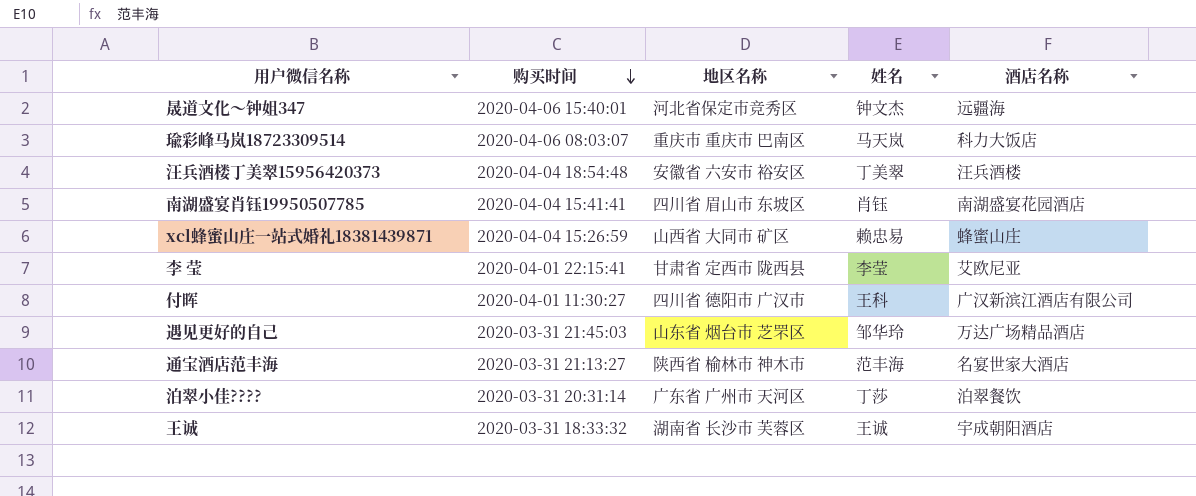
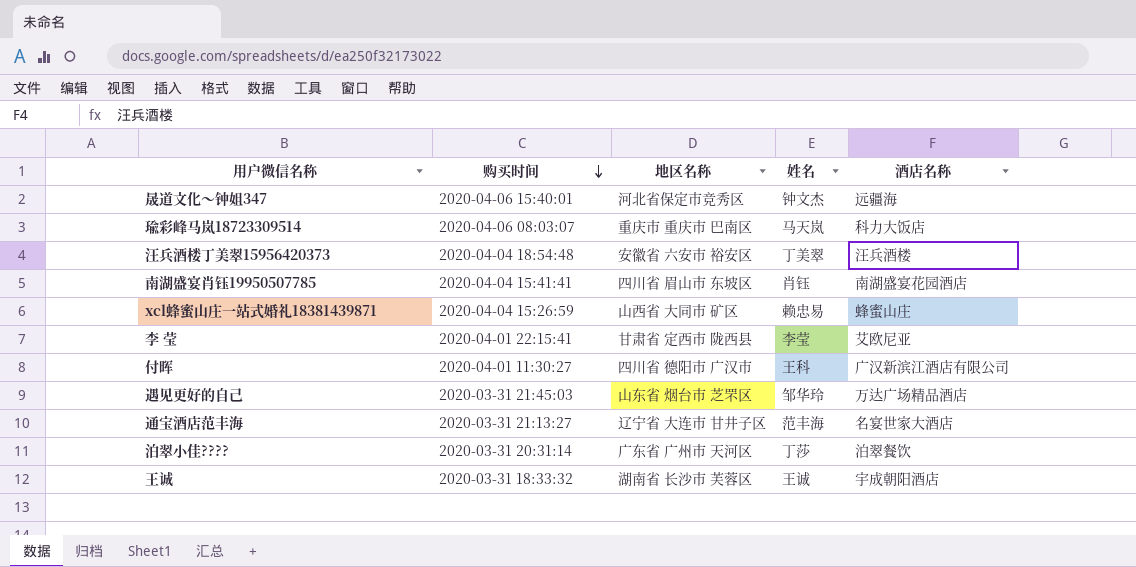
通宝酒店范丰海 | 地区名称: 陕西省 榆林市 神木市 -> 辽宁省 大连市 甘井子区

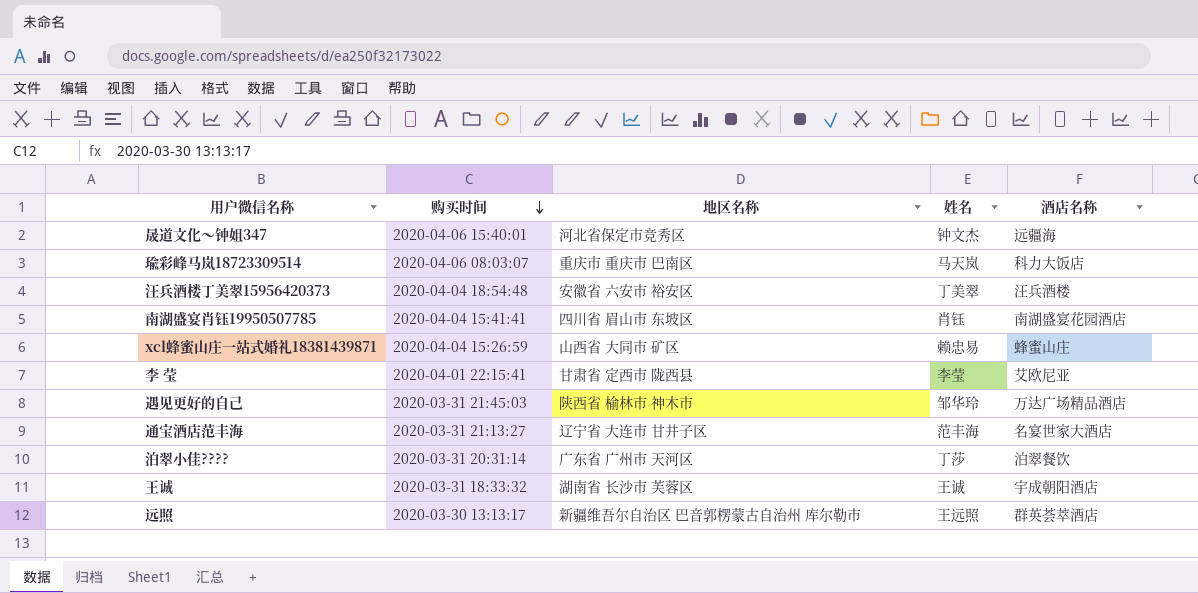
row 付晖: 2020-04-01 11:30:27 | 四川省 德阳市 广汉市 | 王科 | 广汉新滨江酒店有限公司 -> none
遇见更好的自己 | 地区名称: 山东省 烟台市 芝罘区 -> 陕西省 榆林市 神木市
row 远照: none -> 2020-03-30 13:13:17 | 新疆维吾尔自治区 巴音郭楞蒙古自治州 库尔勒市 | 王远照 | 群英荟萃酒店

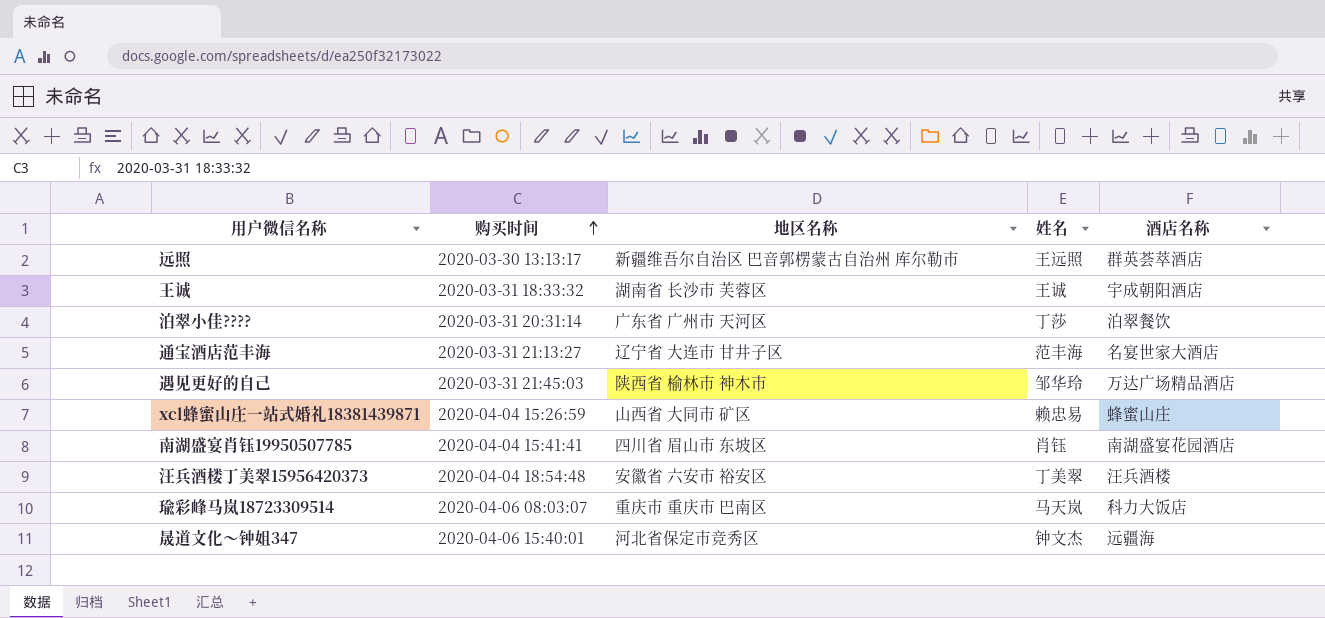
row order: 购买时间 descending -> 购买时间 ascending
row 李 莹: 2020-04-01 22:15:41 | 甘肃省 定西市 陇西县 | 李莹 | 艾欧尼亚 -> none

